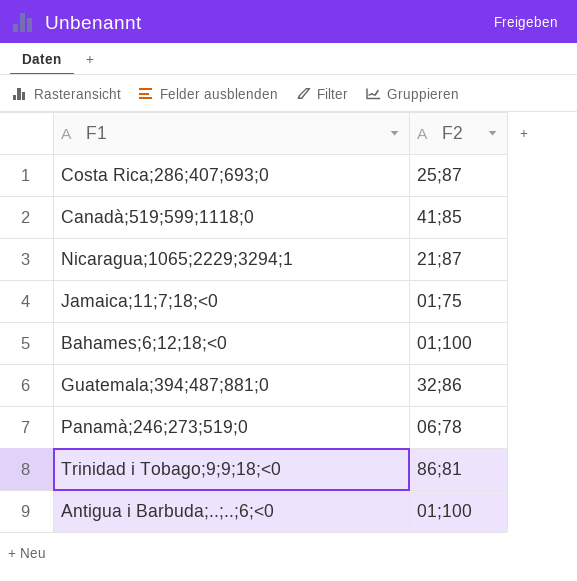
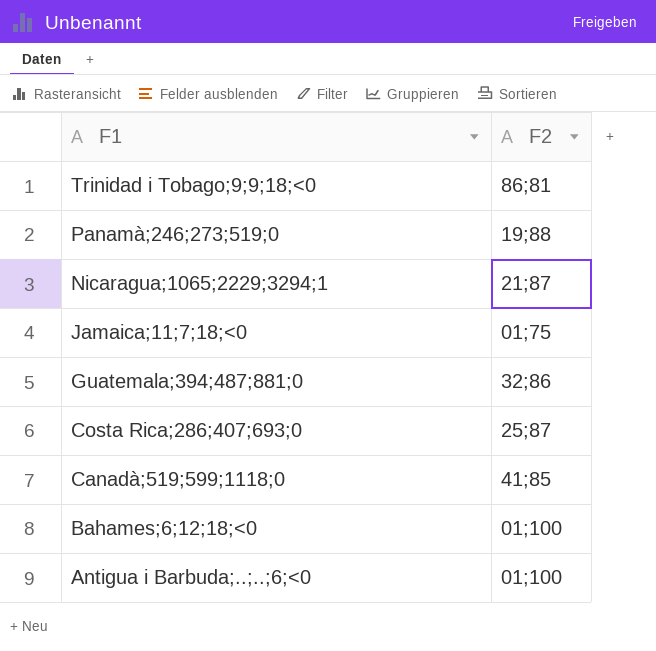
row order: none -> F1 descending
Panamà;246;273;519;0 | F2: 06;78 -> 19;88

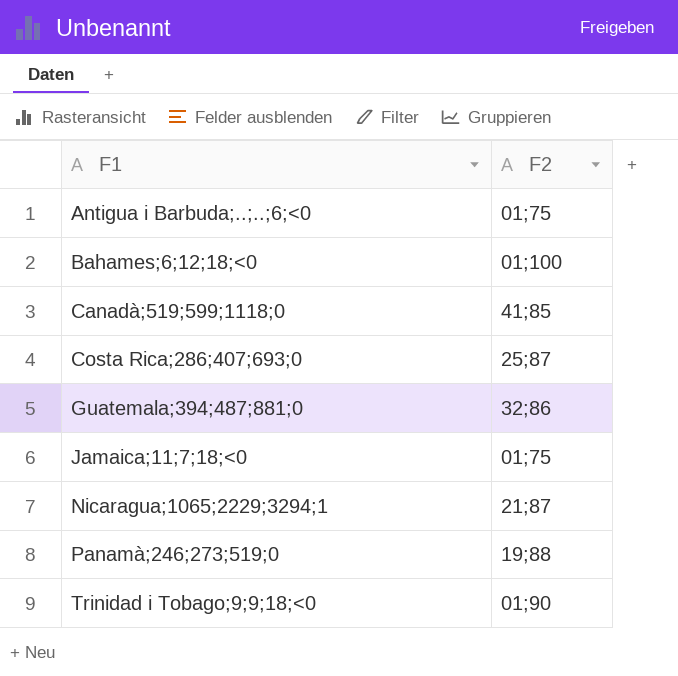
row order: F1 descending -> F1 ascending
Antigua i Barbuda;..;..;6;<0 | F2: 01;100 -> 01;75
Trinidad i Tobago;9;9;18;<0 | F2: 86;81 -> 01;90

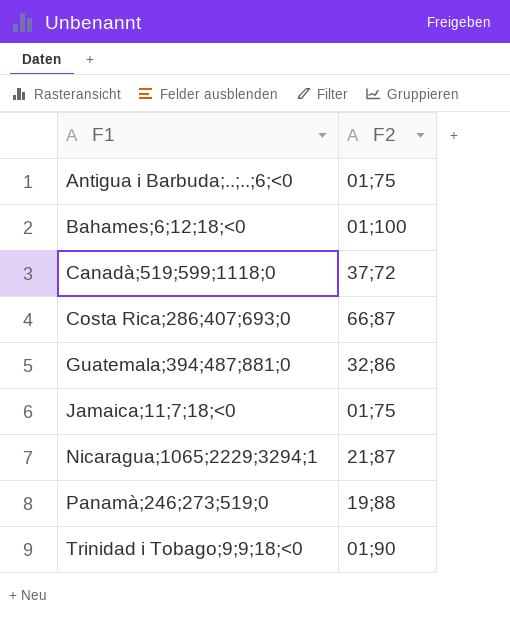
Canadà;519;599;1118;0 | F2: 41;85 -> 37;72
Costa Rica;286;407;693;0 | F2: 25;87 -> 66;87

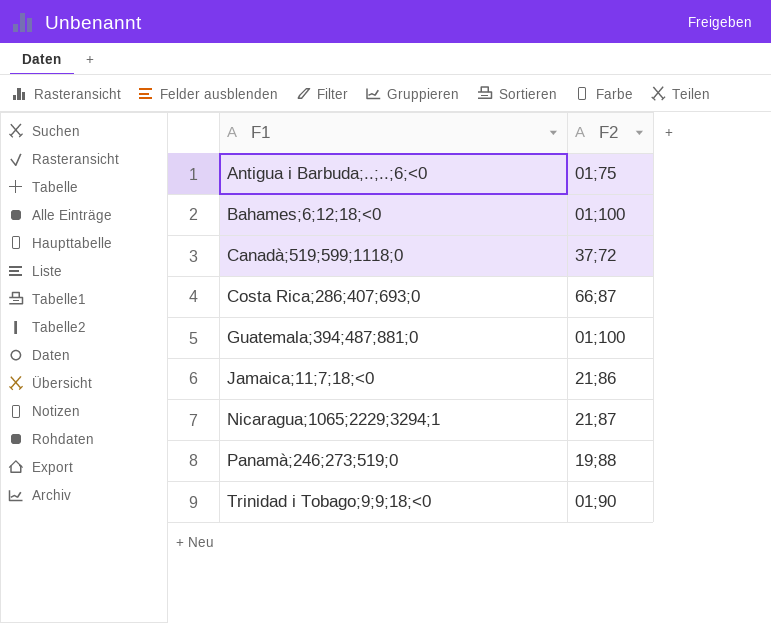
Guatemala;394;487;881;0 | F2: 32;86 -> 01;100
Jamaica;11;7;18;<0 | F2: 01;75 -> 21;86

